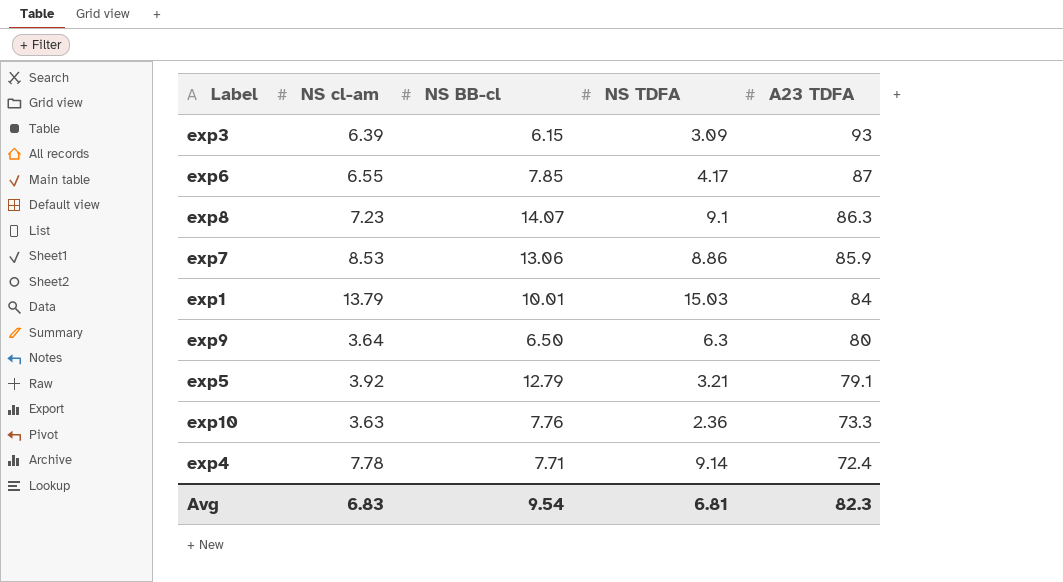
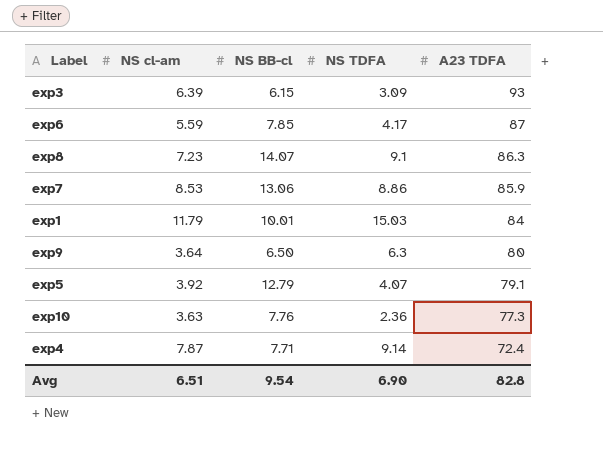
exp6 | NS cl-am: 6.55 -> 5.59
exp1 | NS cl-am: 13.79 -> 11.79
exp5 | NS TDFA: 3.21 -> 4.07
exp10 | A23 TDFA: 73.3 -> 77.3
exp4 | NS cl-am: 7.78 -> 7.87
Avg | NS cl-am: 6.83 -> 6.51
Avg | NS TDFA: 6.81 -> 6.90
Avg | A23 TDFA: 82.3 -> 82.8

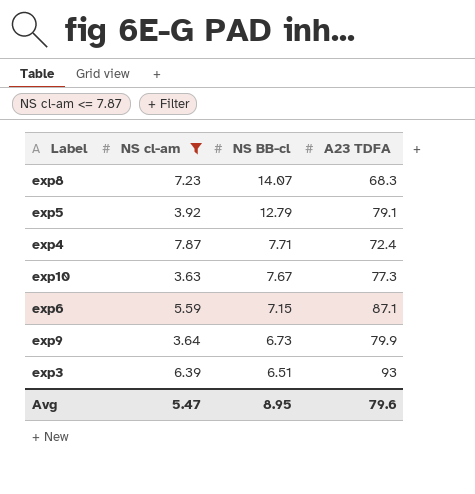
filter: none -> NS cl-am <= 7.87
row order: A23 TDFA descending -> NS BB-cl descending
column NS TDFA | position: 4 -> none
exp8 | A23 TDFA: 86.3 -> 68.3
exp10 | NS BB-cl: 7.76 -> 7.67
exp6 | NS BB-cl: 7.85 -> 7.15
exp6 | A23 TDFA: 87 -> 87.1
exp9 | NS BB-cl: 6.50 -> 6.73
exp9 | A23 TDFA: 80 -> 79.9
exp3 | NS BB-cl: 6.15 -> 6.51
Avg | NS cl-am: 6.51 -> 5.47
Avg | NS BB-cl: 9.54 -> 8.95
Avg | A23 TDFA: 82.8 -> 79.6

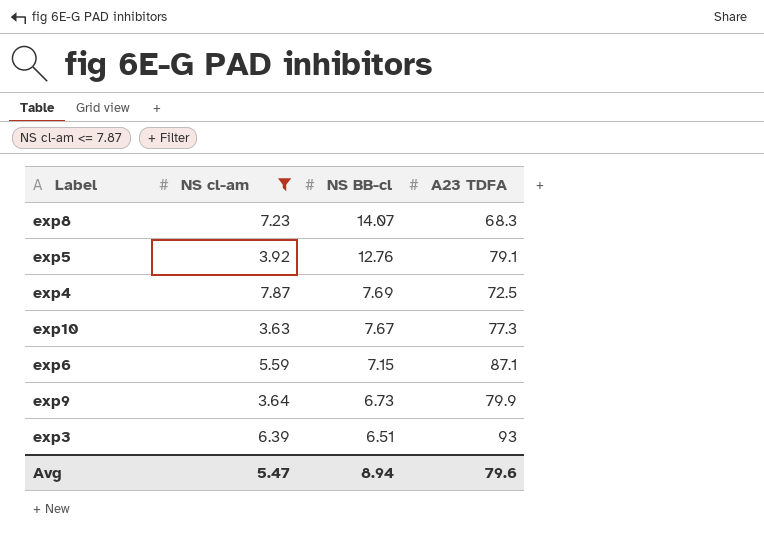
exp5 | NS BB-cl: 12.79 -> 12.76
exp4 | NS BB-cl: 7.71 -> 7.69
exp4 | A23 TDFA: 72.4 -> 72.5
Avg | NS BB-cl: 8.95 -> 8.94

